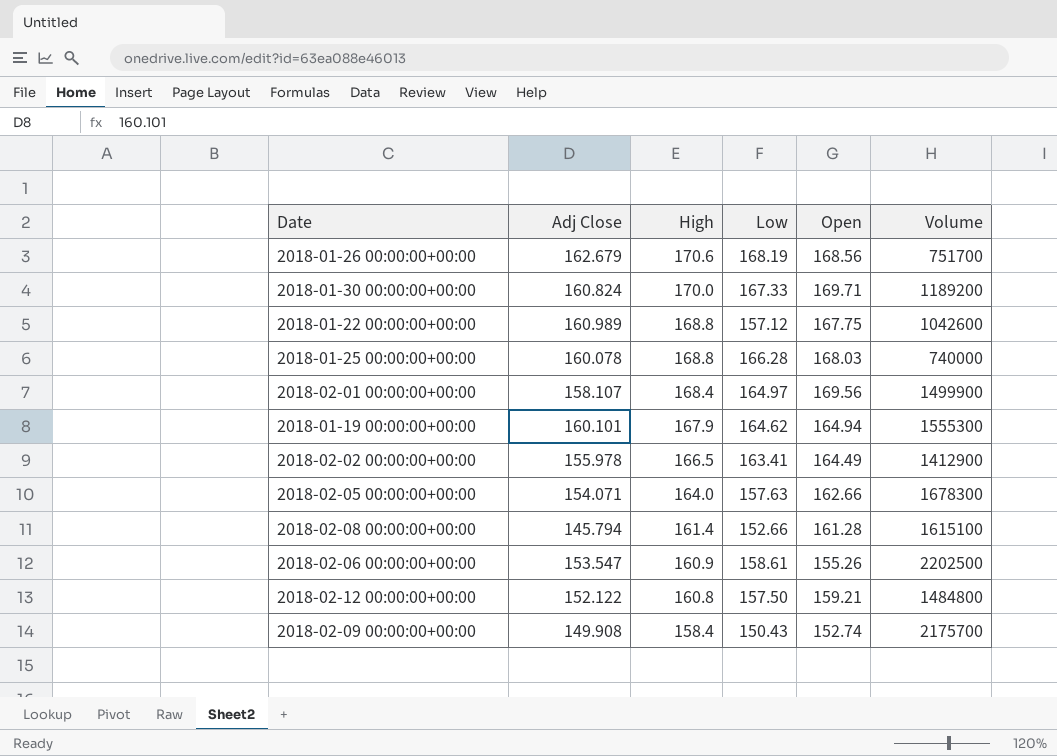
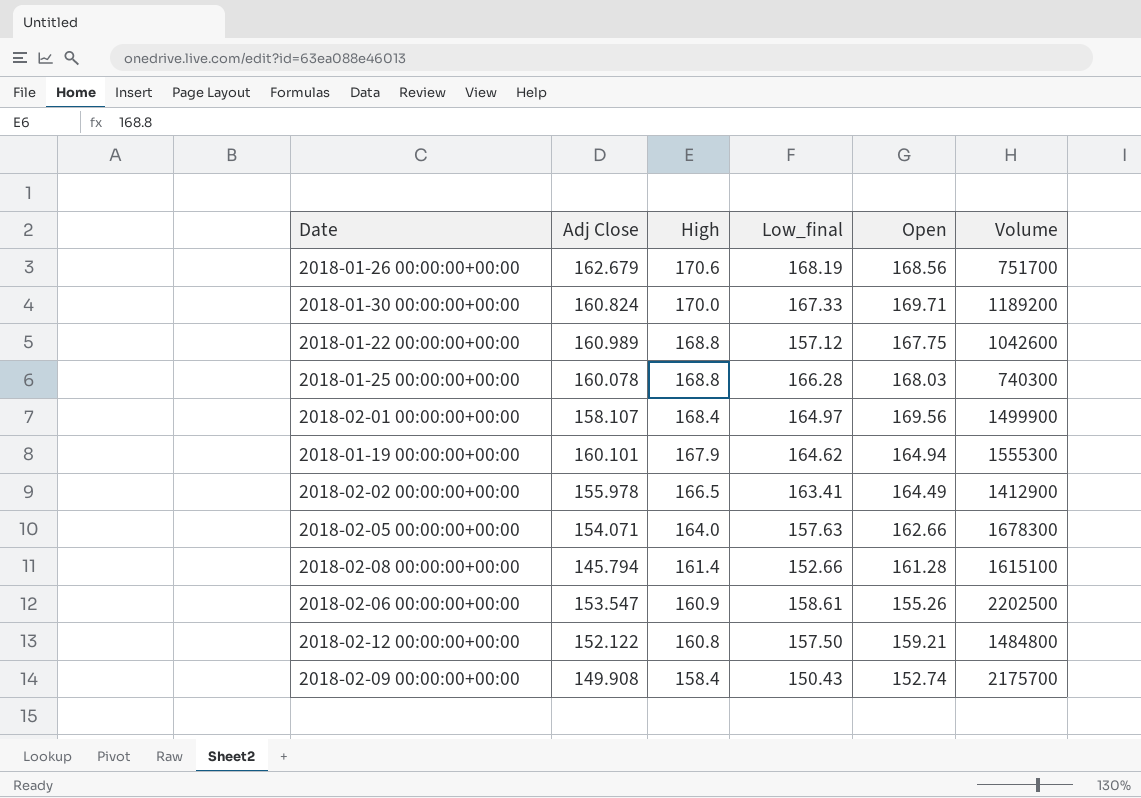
column name: Low -> Low_final
2018-01-25 00:00:00+00:00 | Volume: 740000 -> 740300

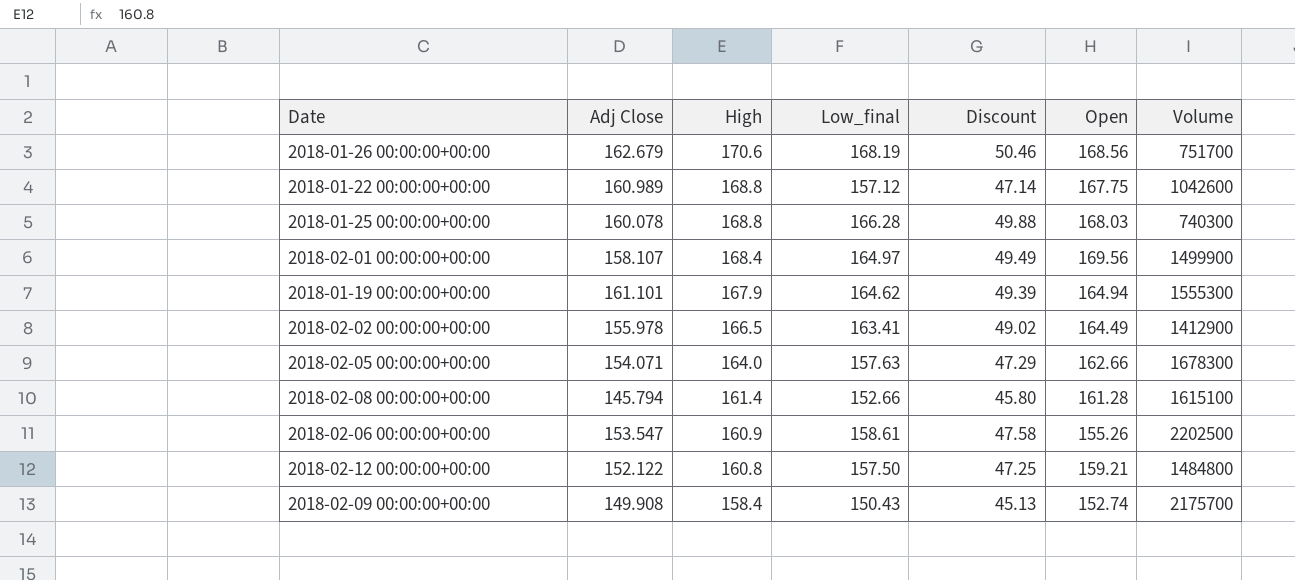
column Discount | formula: none -> [Low_final] * 0.3
row 2018-01-30 00:00:00+00:00: 160.824 | 170.0 | 167.33 | 169.71 | 1189200 -> none
2018-01-19 00:00:00+00:00 | Adj Close: 160.101 -> 161.101

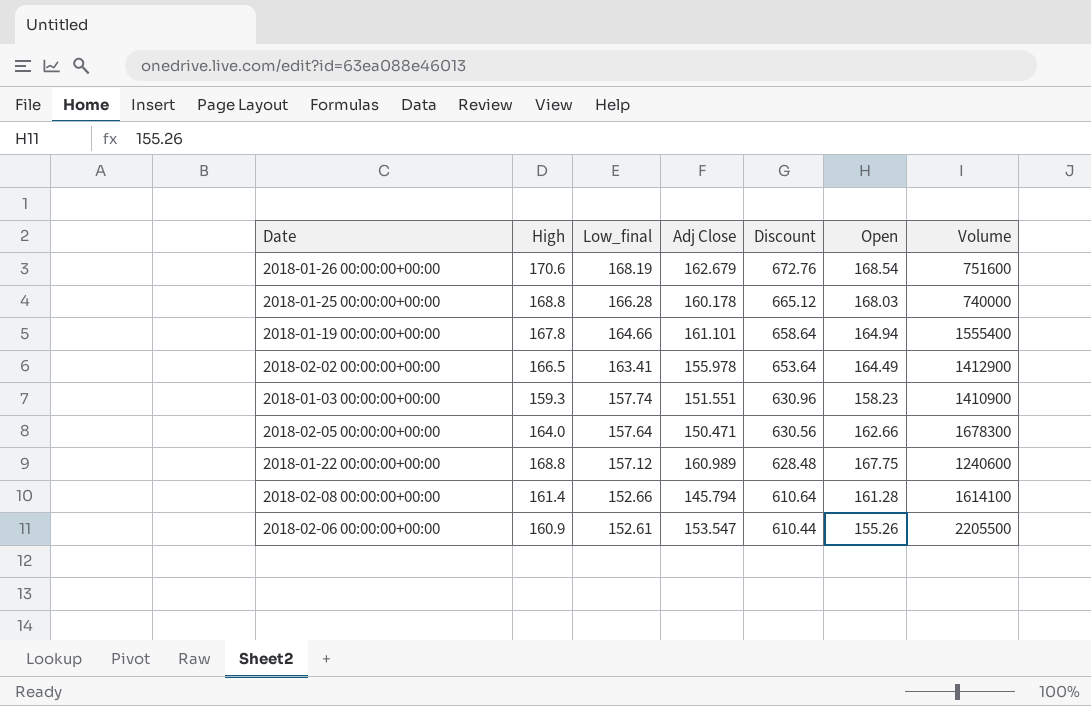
row order: High descending -> Low_final descending
column Adj Close | position: 2 -> 4
column Discount | formula: [Low_final] * 0.3 -> [Low_final] * 4
row 2018-02-01 00:00:00+00:00: 158.107 | 168.4 | 164.97 | 49.49 | 169.56 | 1499900 -> none
row 2018-02-12 00:00:00+00:00: 152.122 | 160.8 | 157.50 | 47.25 | 159.21 | 1484800 -> none
row 2018-02-09 00:00:00+00:00: 149.908 | 158.4 | 150.43 | 45.13 | 152.74 | 2175700 -> none
2018-01-26 00:00:00+00:00 | Open: 168.56 -> 168.54
2018-01-26 00:00:00+00:00 | Volume: 751700 -> 751600
2018-01-25 00:00:00+00:00 | Adj Close: 160.078 -> 160.178
2018-01-25 00:00:00+00:00 | Volume: 740300 -> 740000
2018-01-19 00:00:00+00:00 | High: 167.9 -> 167.8
2018-01-19 00:00:00+00:00 | Low_final: 164.62 -> 164.66
2018-01-19 00:00:00+00:00 | Volume: 1555300 -> 1555400
row 2018-01-03 00:00:00+00:00: none -> 159.3 | 157.74 | 151.551 | 630.96 | 158.23 | 1410900
2018-02-05 00:00:00+00:00 | Low_final: 157.63 -> 157.64
2018-02-05 00:00:00+00:00 | Adj Close: 154.071 -> 150.471
2018-01-22 00:00:00+00:00 | Volume: 1042600 -> 1240600
2018-02-08 00:00:00+00:00 | Volume: 1615100 -> 1614100
2018-02-06 00:00:00+00:00 | Low_final: 158.61 -> 152.61
2018-02-06 00:00:00+00:00 | Volume: 2202500 -> 2205500

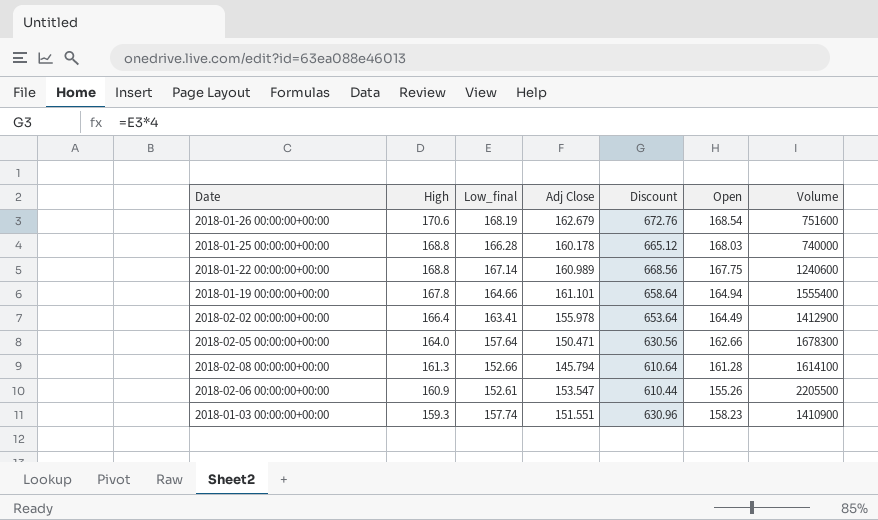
row order: Low_final descending -> High descending
2018-01-22 00:00:00+00:00 | Low_final: 157.12 -> 167.14
2018-01-22 00:00:00+00:00 | Discount: 628.48 -> 668.56
2018-02-02 00:00:00+00:00 | High: 166.5 -> 166.4
2018-02-08 00:00:00+00:00 | High: 161.4 -> 161.3

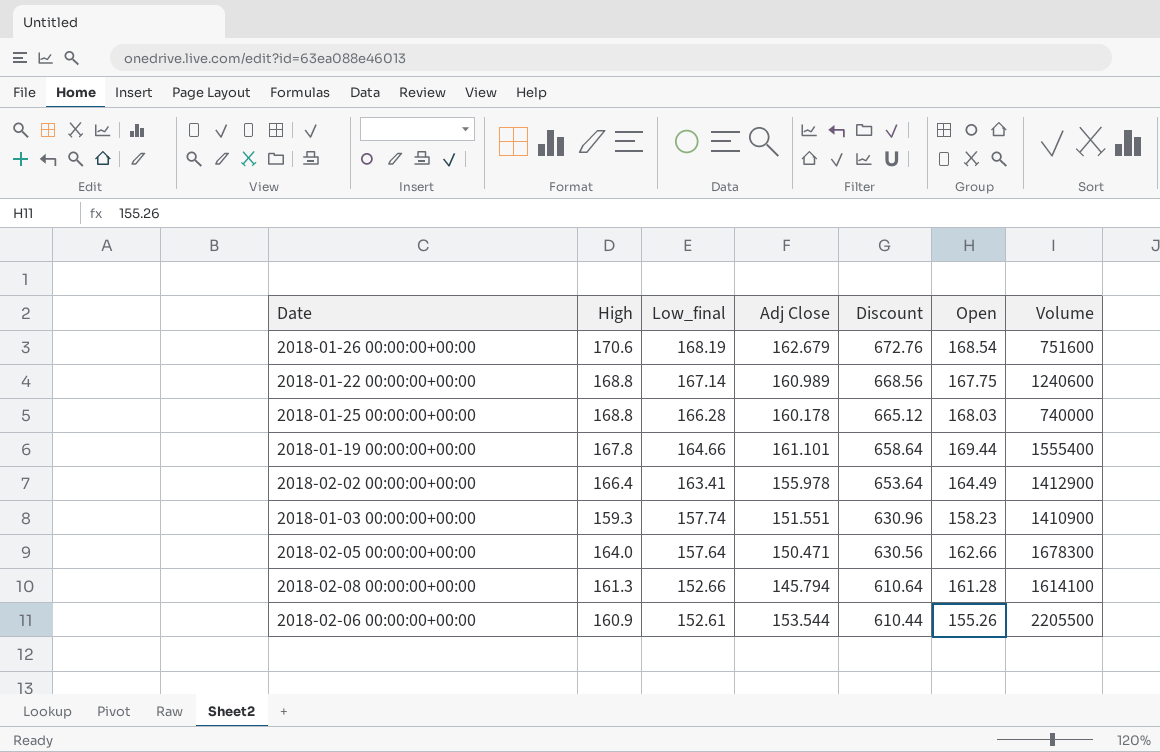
row order: High descending -> Low_final descending
2018-01-19 00:00:00+00:00 | Open: 164.94 -> 169.44
2018-02-06 00:00:00+00:00 | Adj Close: 153.547 -> 153.544

